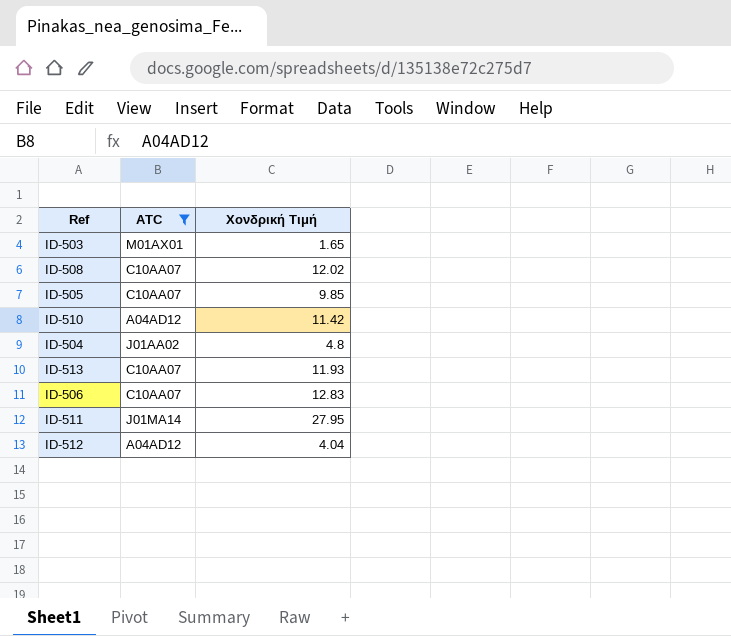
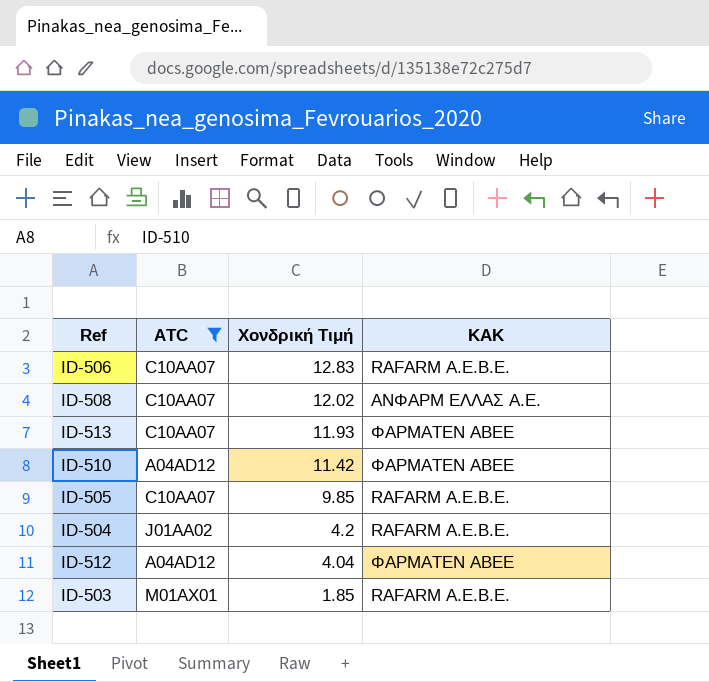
row order: none -> Χονδρική Τιμή descending
column KAK | position: none -> 4
row ID-511: J01MA14 | 27.95 -> none
ID-504 | Χονδρική Τιμή: 4.8 -> 4.2
ID-503 | Χονδρική Τιμή: 1.65 -> 1.85

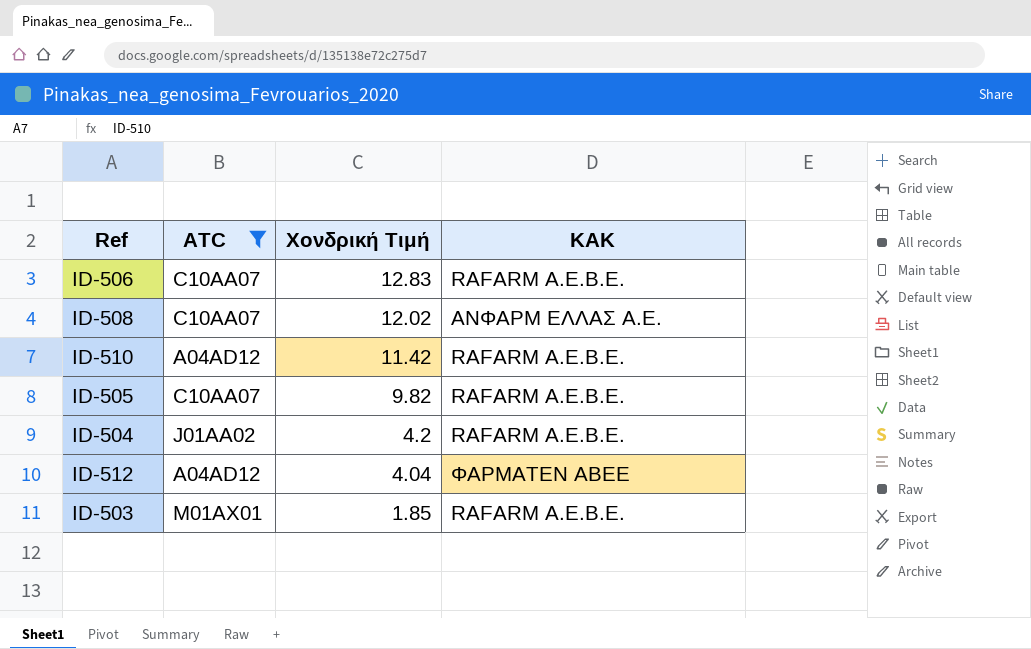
row ID-513: C10AA07 | 11.93 | ΦΑΡΜΑΤΕΝ ΑΒΕΕ -> none
ID-510 | KAK: ΦΑΡΜΑΤΕΝ ΑΒΕΕ -> RAFARM A.E.B.E.
ID-505 | Χονδρική Τιμή: 9.85 -> 9.82

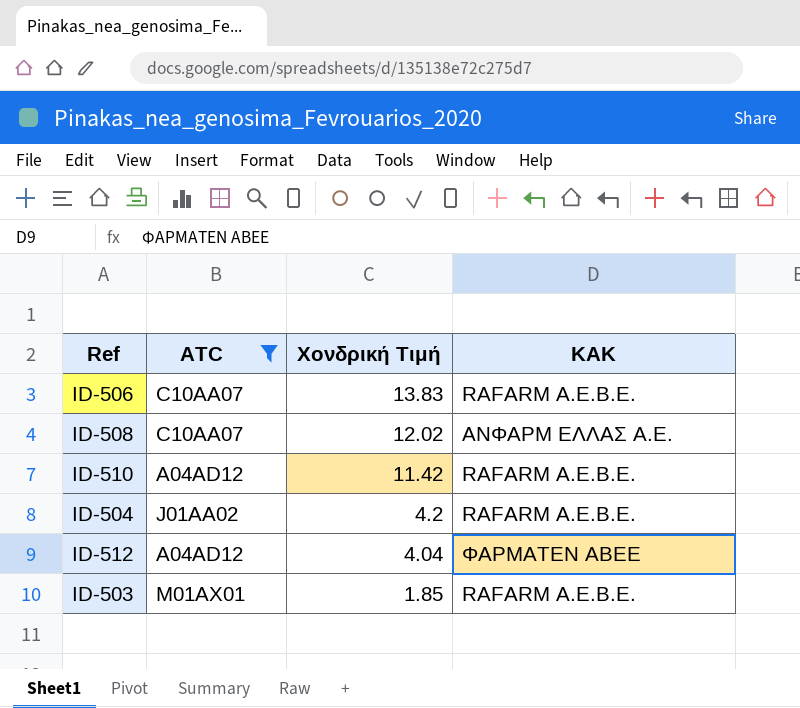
row ID-505: C10AA07 | 9.82 | RAFARM A.E.B.E. -> none
ID-506 | Χονδρική Τιμή: 12.83 -> 13.83

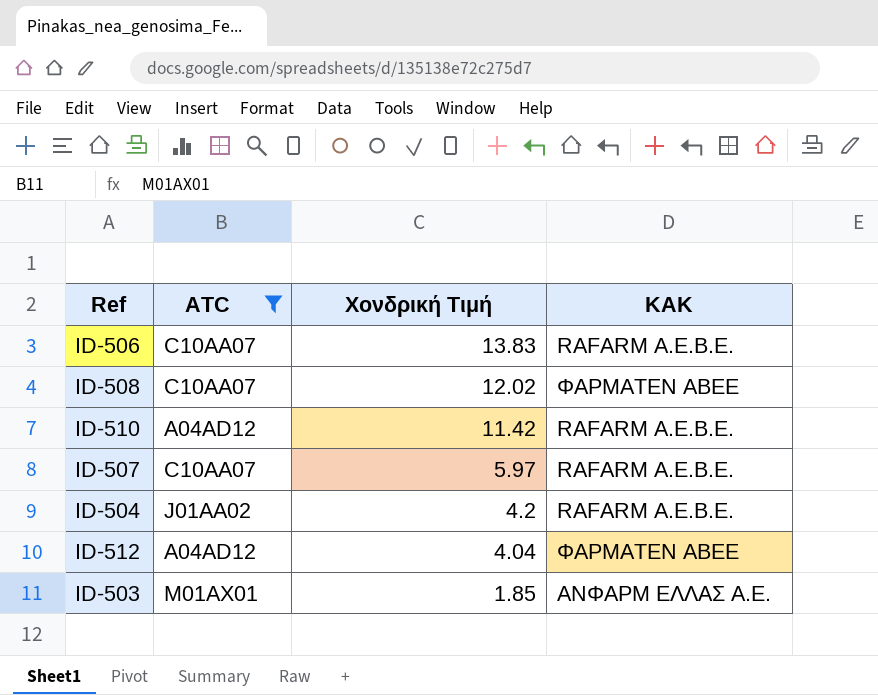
ID-508 | KAK: ΑΝΦΑΡΜ ΕΛΛΑΣ Α.Ε. -> ΦΑΡΜΑΤΕΝ ΑΒΕΕ
row ID-507: none -> C10AA07 | 5.97 | RAFARM A.E.B.E.
ID-503 | KAK: RAFARM A.E.B.E. -> ΑΝΦΑΡΜ ΕΛΛΑΣ Α.Ε.

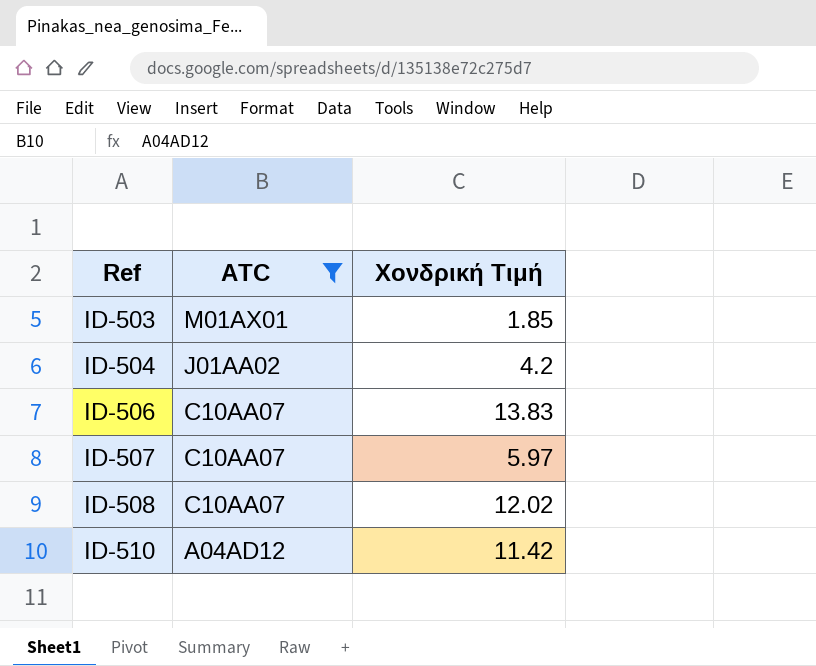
row order: Χονδρική Τιμή descending -> Ref ascending
column KAK | position: 4 -> none
row ID-512: A04AD12 | 4.04 | ΦΑΡΜΑΤΕΝ ΑΒΕΕ -> none

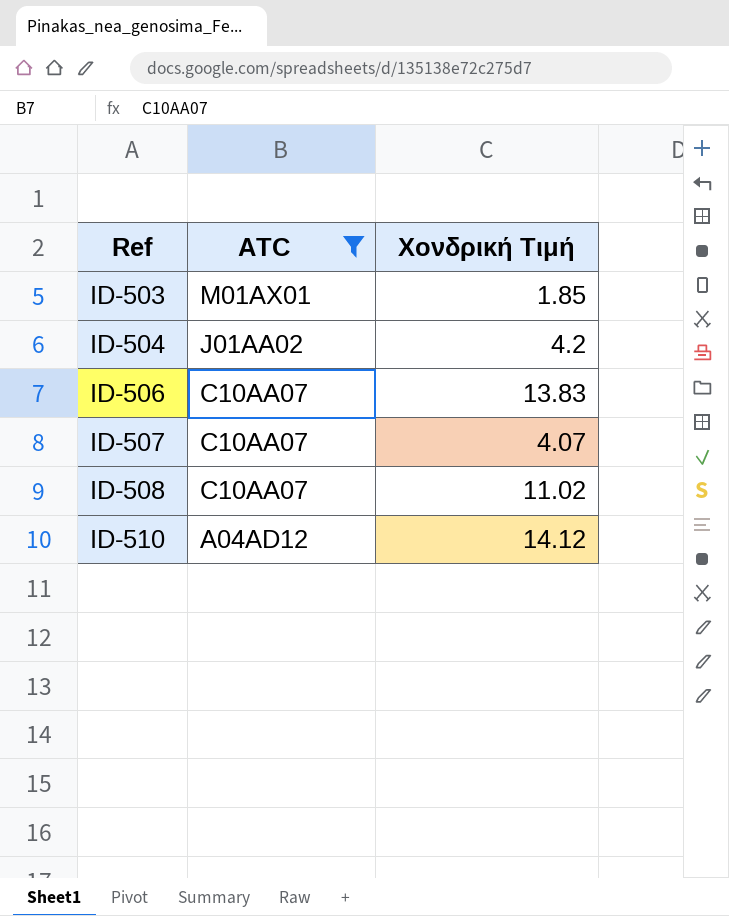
ID-507 | Χονδρική Τιμή: 5.97 -> 4.07
ID-508 | Χονδρική Τιμή: 12.02 -> 11.02
ID-510 | Χονδρική Τιμή: 11.42 -> 14.12

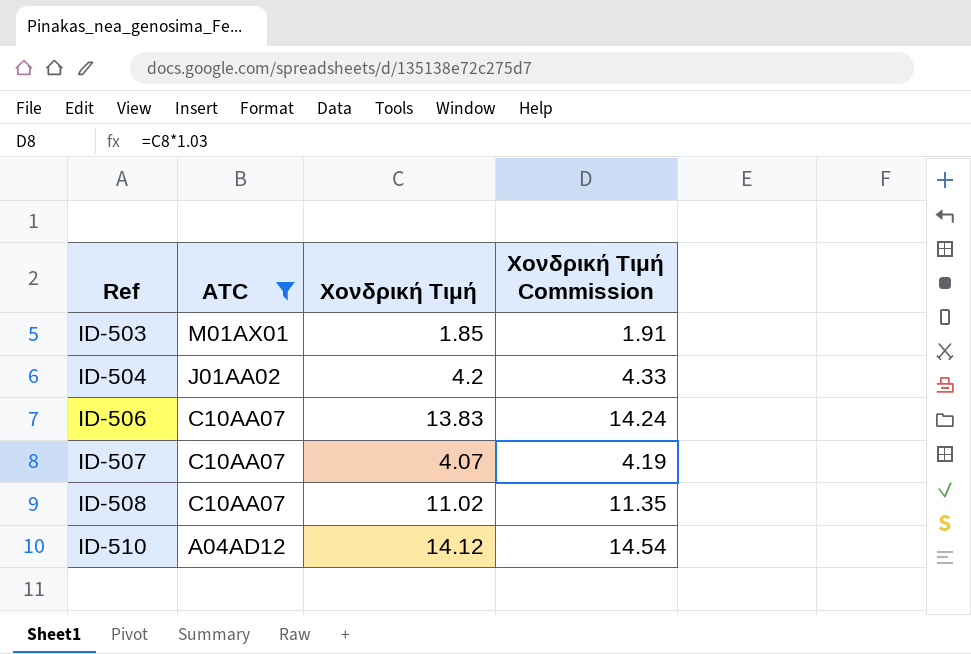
column Χονδρική Τιμή Commission | formula: none -> [Χονδρική Τιμή] * 1.03

